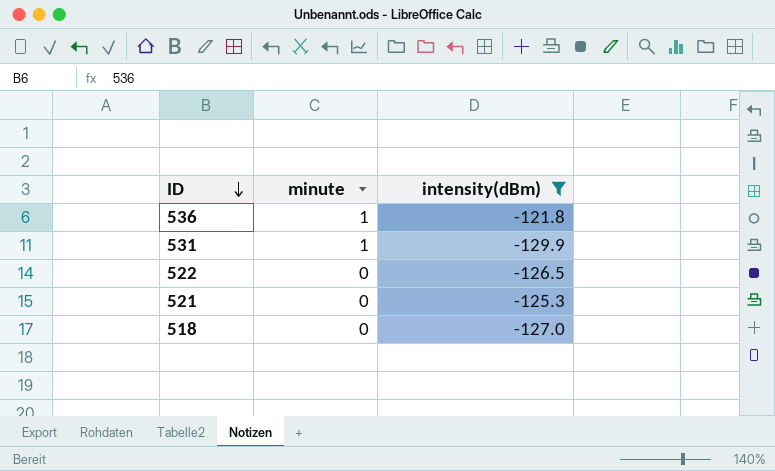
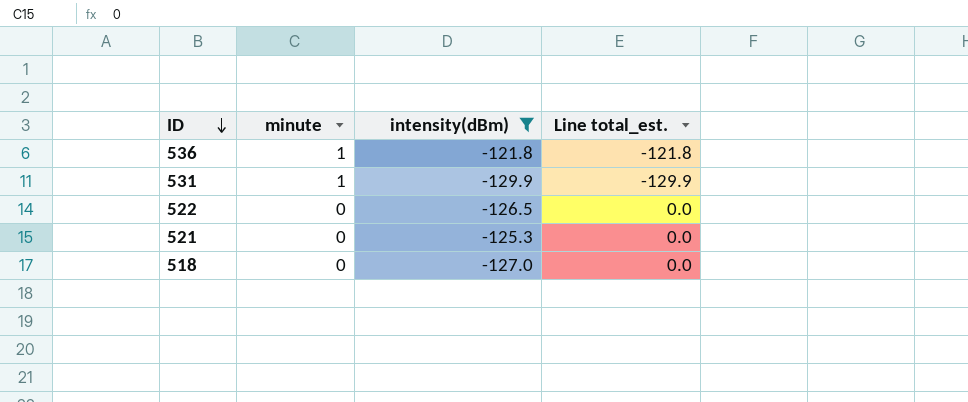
column Line total_est. | formula: none -> [minute] * [intensity(dBm)]

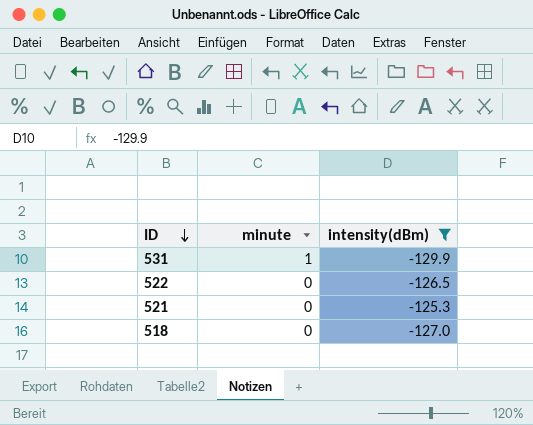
column Line total_est. | formula: [minute] * [intensity(dBm)] -> none
row 536: 1 | -121.8 | -121.8 -> none

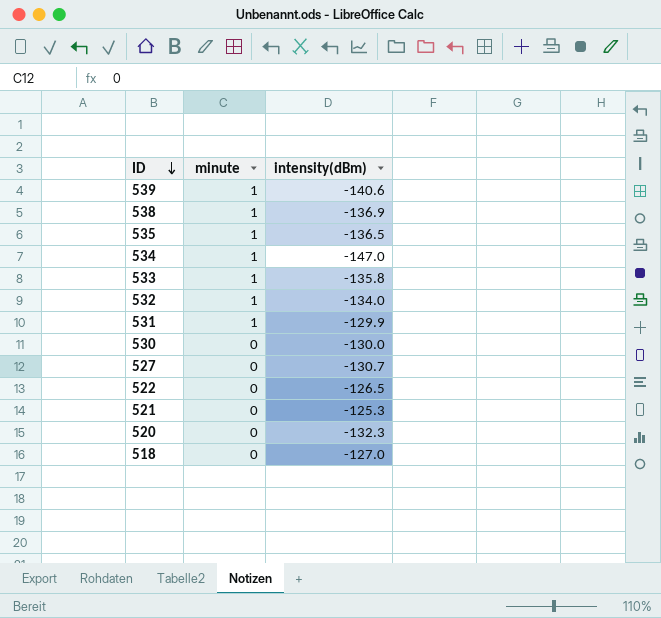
filter: intensity(dBm) >= -129.9 -> none

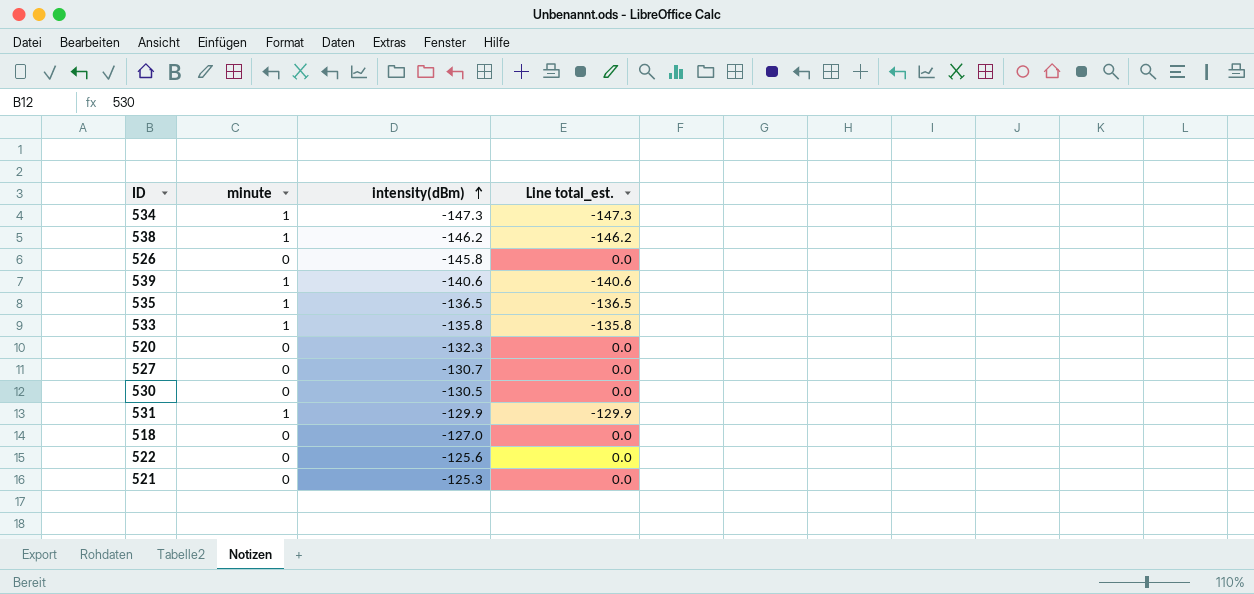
row order: ID descending -> intensity(dBm) ascending
column Line total_est. | formula: none -> [minute] * [intensity(dBm)]
row 532: 1 | -134.0 -> none
534 | intensity(dBm): -147.0 -> -147.3
538 | intensity(dBm): -136.9 -> -146.2
row 526: none -> 0 | -145.8 | 0.0
530 | intensity(dBm): -130.0 -> -130.5
522 | intensity(dBm): -126.5 -> -125.6

